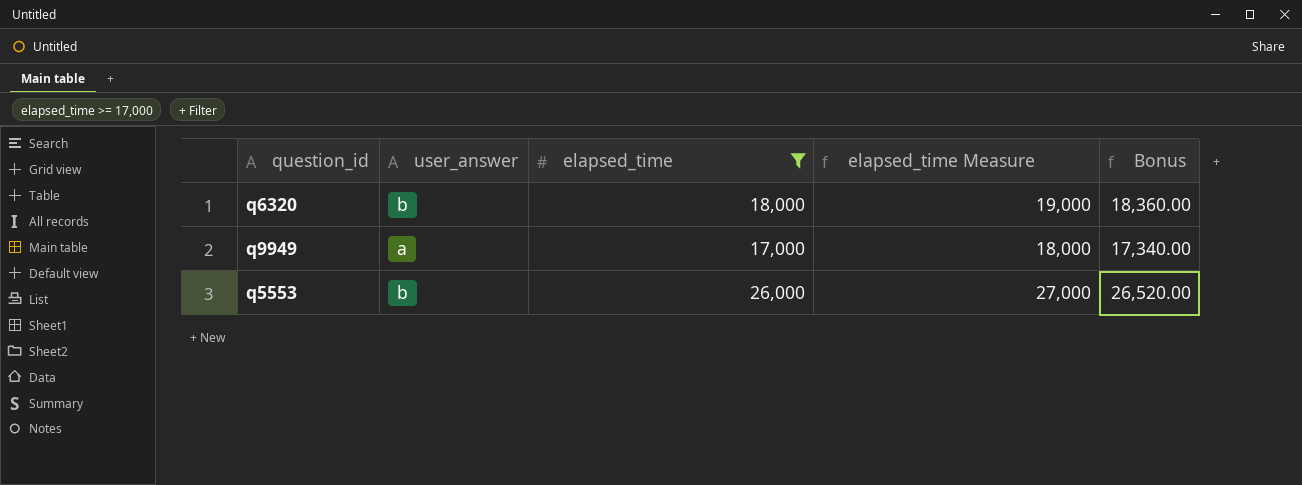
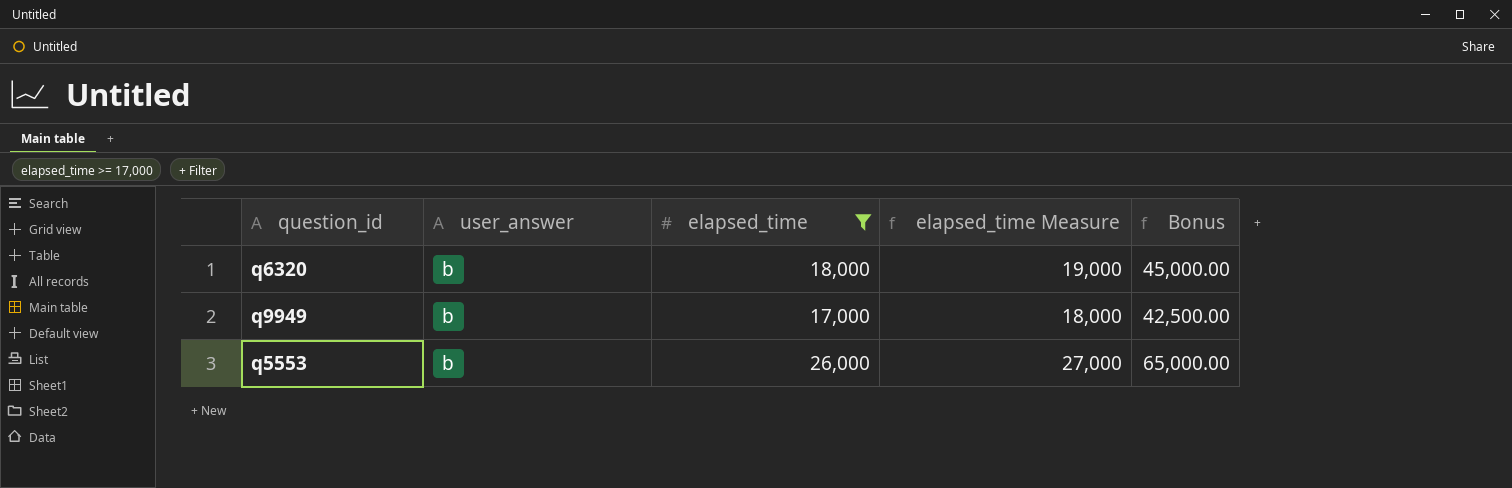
column Bonus | formula: [elapsed_time] * 1.02 -> [elapsed_time] * 2.5
q9949 | user_answer: a -> b

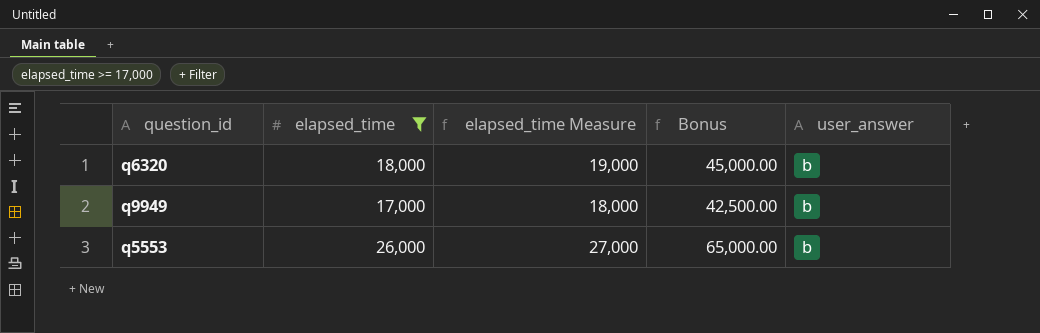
column user_answer | position: 2 -> 5

